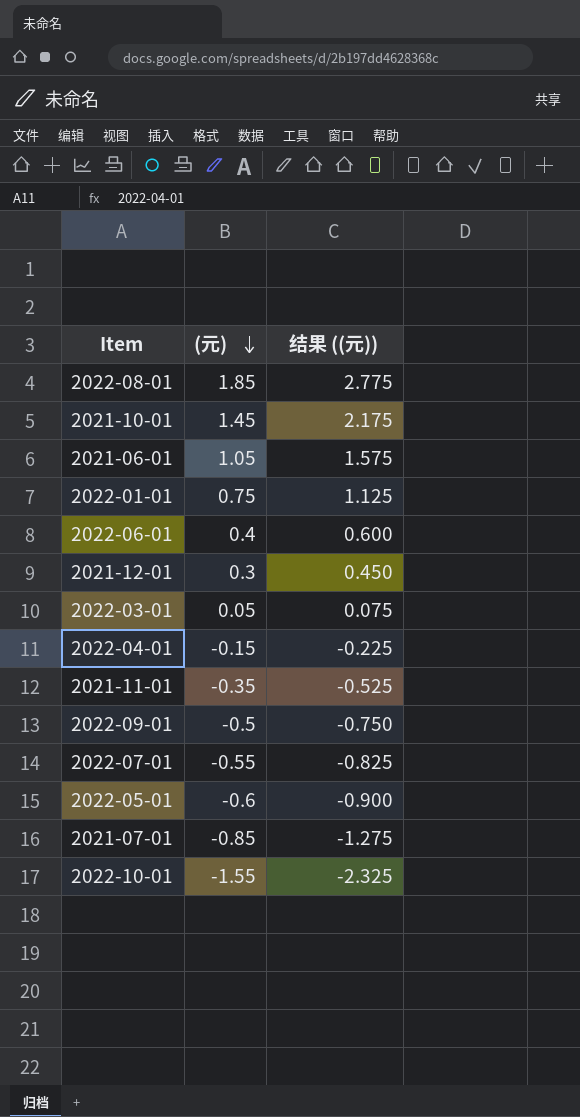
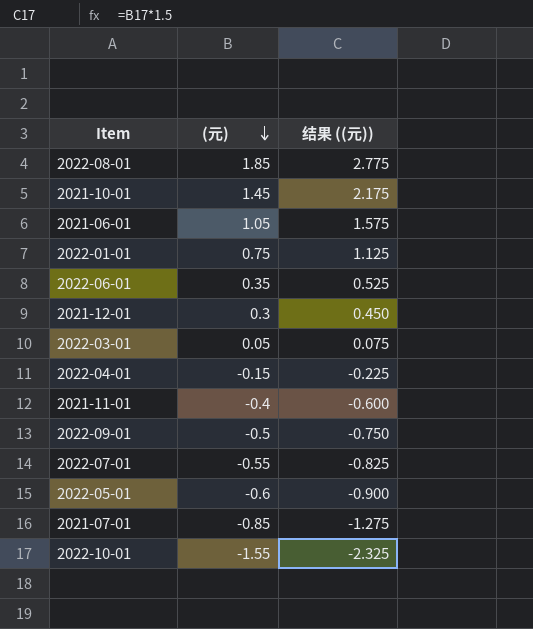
2022-06-01 | (元): 0.4 -> 0.35
2022-06-01 | 结果 ((元)): 0.600 -> 0.525
2021-11-01 | (元): -0.35 -> -0.4
2021-11-01 | 结果 ((元)): -0.525 -> -0.600

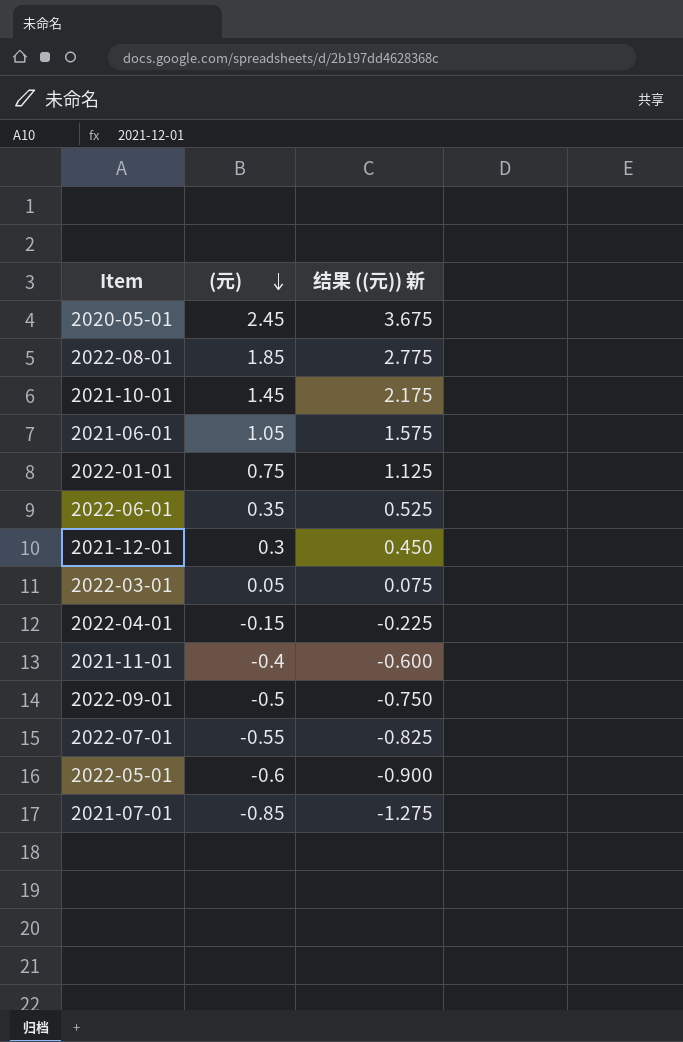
column name: 结果 ((元)) -> 结果 ((元)) 新
row 2022-10-01: -1.55 | -2.325 -> none
row 2020-05-01: none -> 2.45 | 3.675

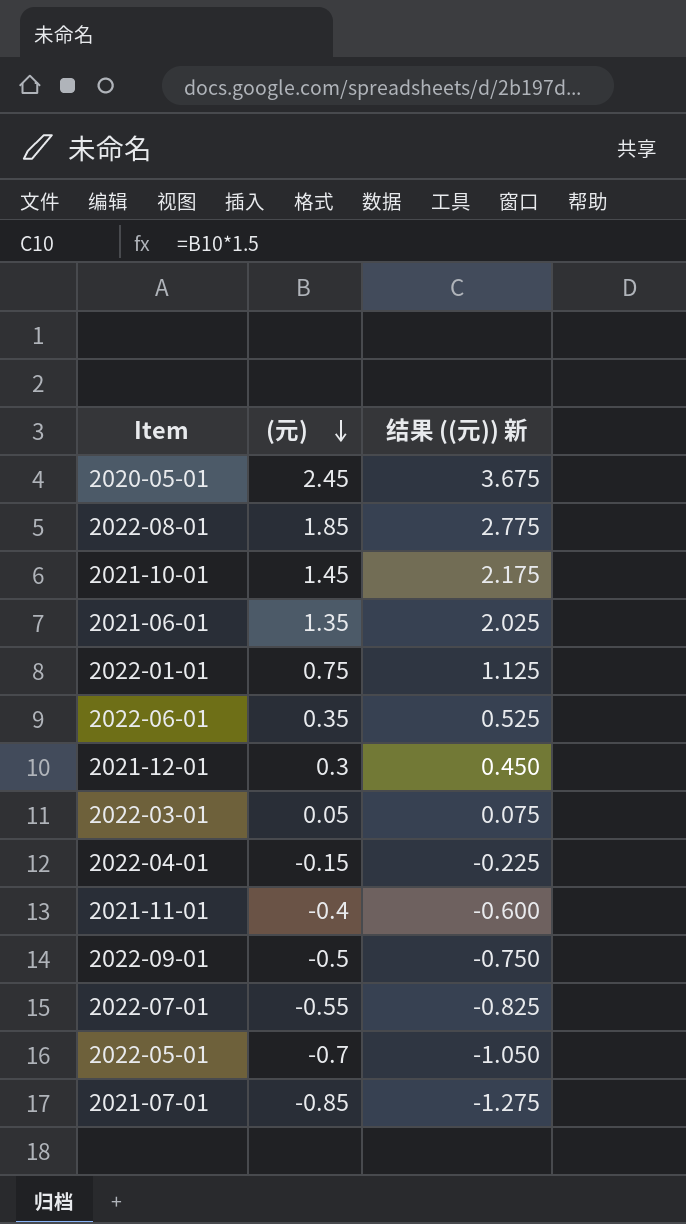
2021-06-01 | (元): 1.05 -> 1.35
2021-06-01 | 结果 ((元)) 新: 1.575 -> 2.025
2022-05-01 | (元): -0.6 -> -0.7
2022-05-01 | 结果 ((元)) 新: -0.900 -> -1.050

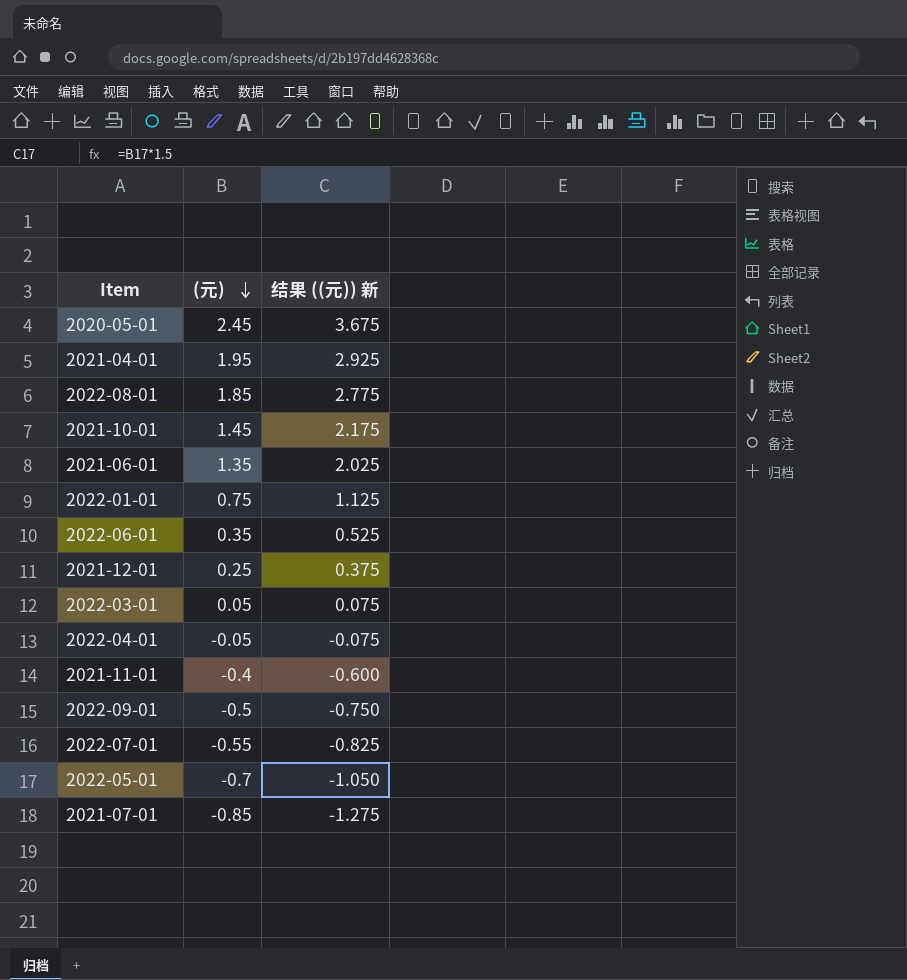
row 2021-04-01: none -> 1.95 | 2.925
2021-12-01 | (元): 0.3 -> 0.25
2021-12-01 | 结果 ((元)) 新: 0.450 -> 0.375
2022-04-01 | (元): -0.15 -> -0.05
2022-04-01 | 结果 ((元)) 新: -0.225 -> -0.075

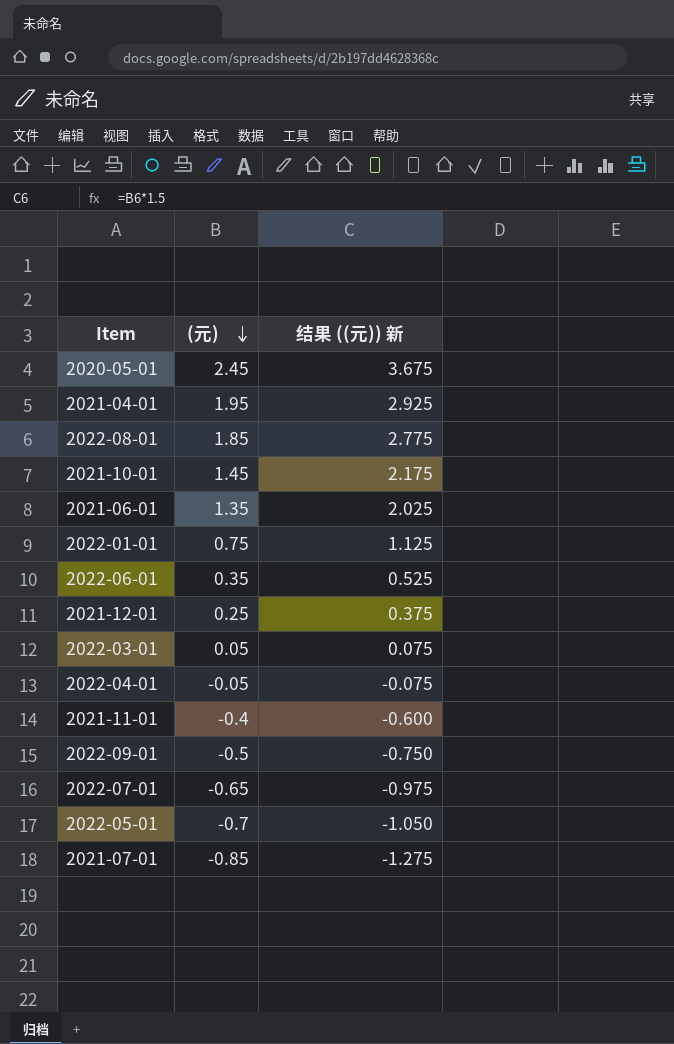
2022-07-01 | (元): -0.55 -> -0.65
2022-07-01 | 结果 ((元)) 新: -0.825 -> -0.975

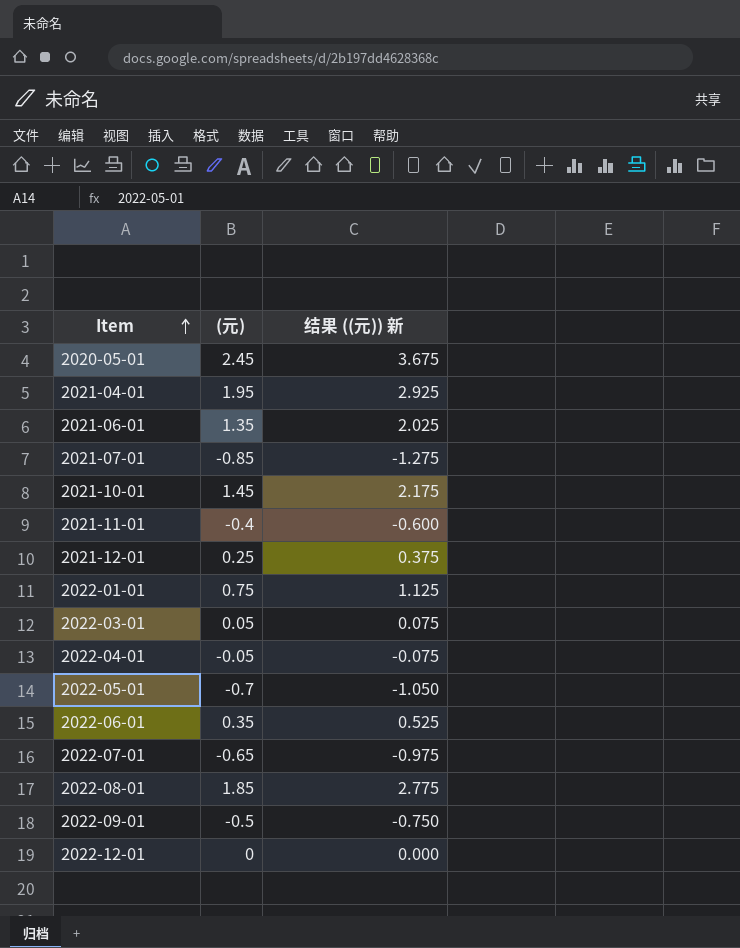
row order: (元) descending -> Item ascending
row 2022-12-01: none -> 0 | 0.000

